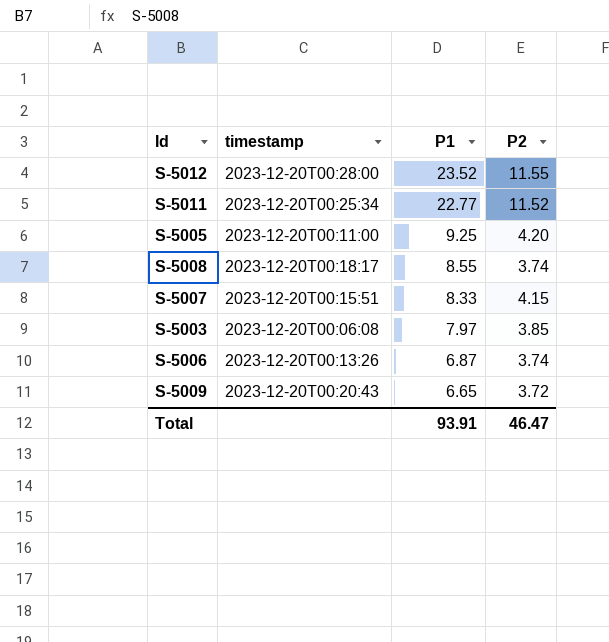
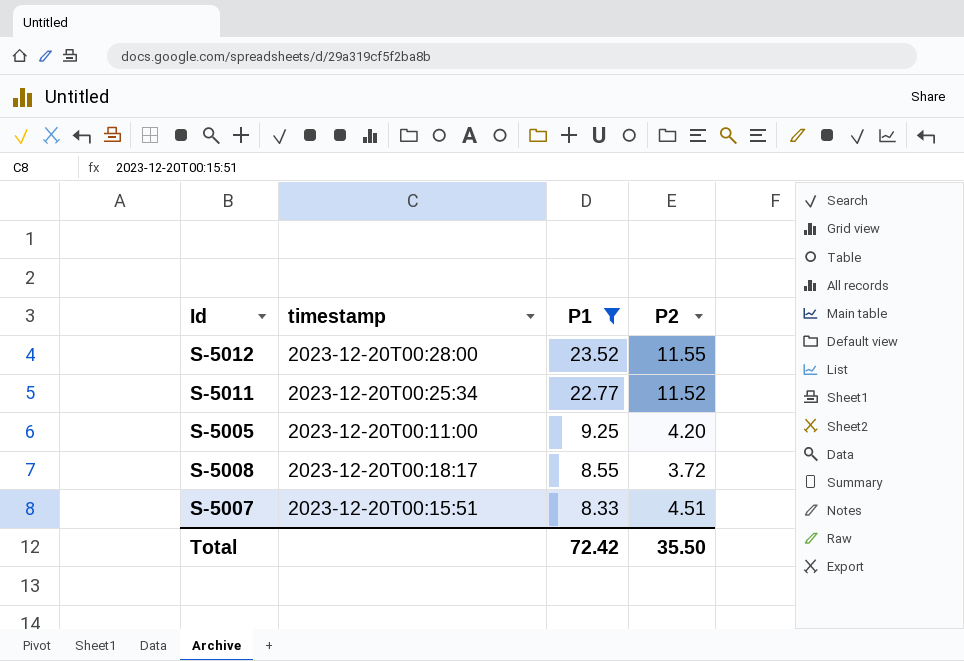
filter: none -> P1 >= 8.33
S-5008 | P2: 3.74 -> 3.72
S-5007 | P2: 4.15 -> 4.51
Total | P1: 93.91 -> 72.42
Total | P2: 46.47 -> 35.50

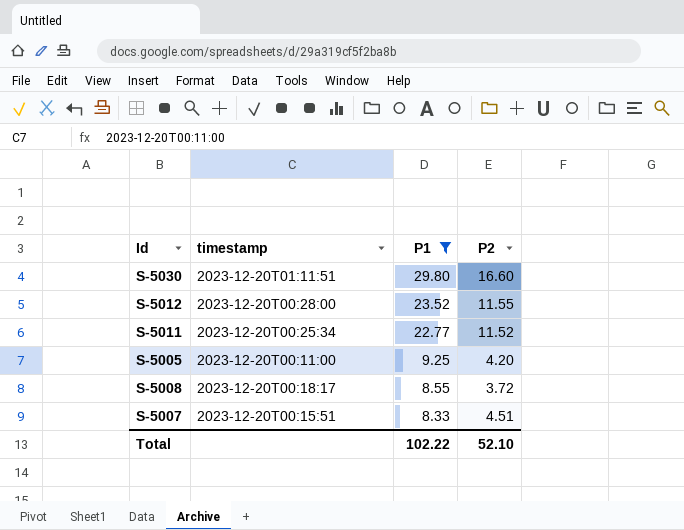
row S-5030: none -> 2023-12-20T01:11:51 | 29.80 | 16.60
Total | P1: 72.42 -> 102.22
Total | P2: 35.50 -> 52.10

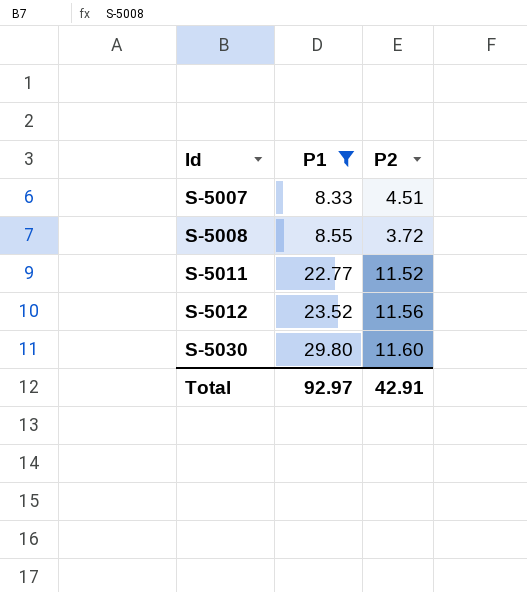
row order: P1 descending -> Id ascending
column timestamp | position: 2 -> none
row S-5005: 2023-12-20T00:11:00 | 9.25 | 4.20 -> none
S-5012 | P2: 11.55 -> 11.56
S-5030 | P2: 16.60 -> 11.60
Total | P1: 102.22 -> 92.97
Total | P2: 52.10 -> 42.91

